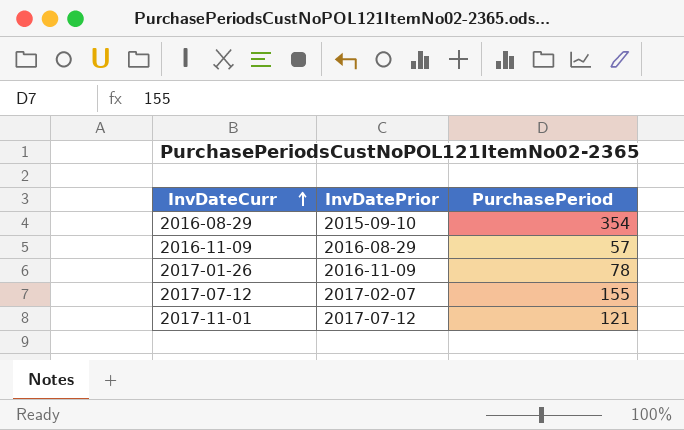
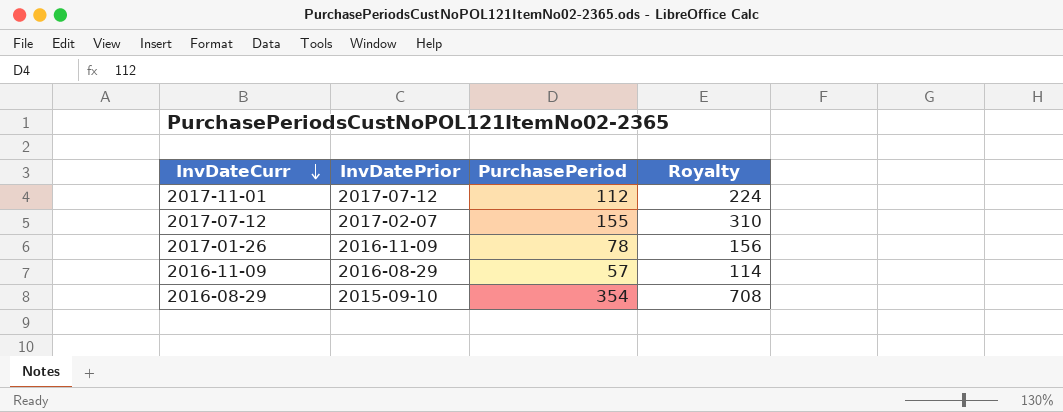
row order: InvDateCurr ascending -> InvDateCurr descending
column Royalty | formula: none -> [PurchasePeriod] * 2
2017-11-01 | PurchasePeriod: 121 -> 112

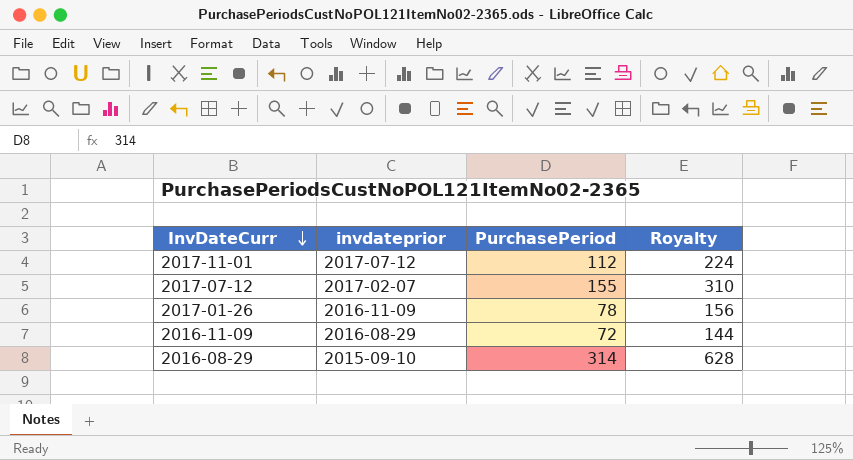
column name: InvDatePrior -> invdateprior
2016-11-09 | PurchasePeriod: 57 -> 72
2016-11-09 | Royalty: 114 -> 144
2016-08-29 | PurchasePeriod: 354 -> 314
2016-08-29 | Royalty: 708 -> 628

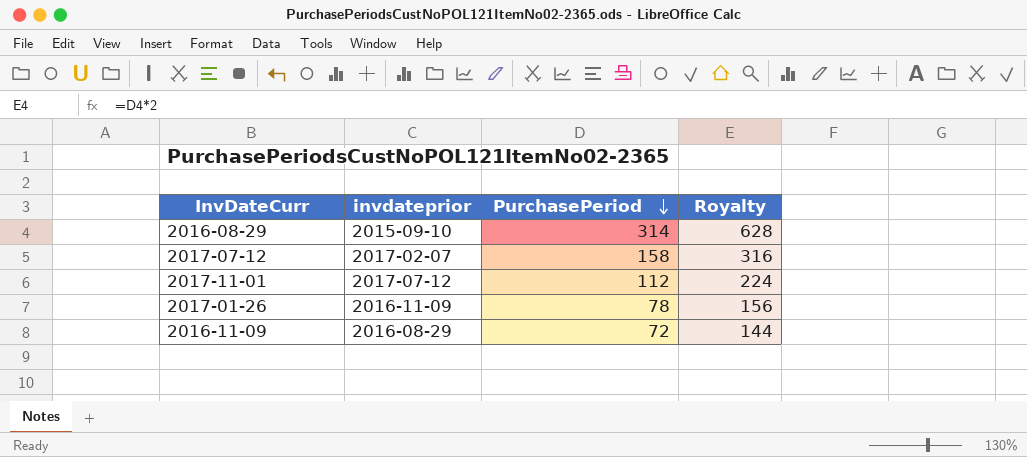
row order: InvDateCurr descending -> PurchasePeriod descending
2017-07-12 | PurchasePeriod: 155 -> 158
2017-07-12 | Royalty: 310 -> 316

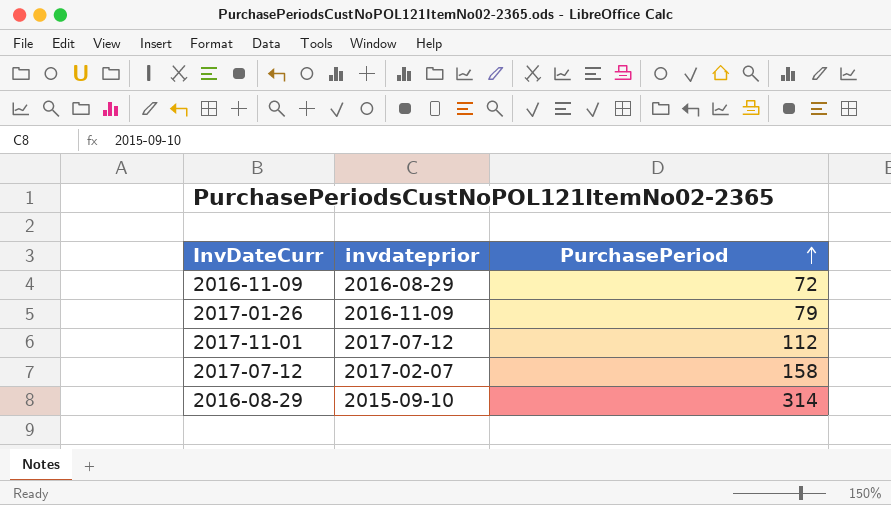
row order: PurchasePeriod descending -> PurchasePeriod ascending
column Royalty | formula: [PurchasePeriod] * 2 -> none
2017-01-26 | PurchasePeriod: 78 -> 79

